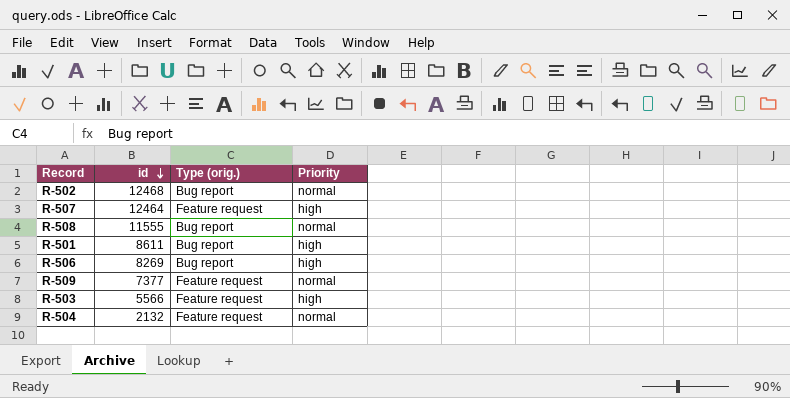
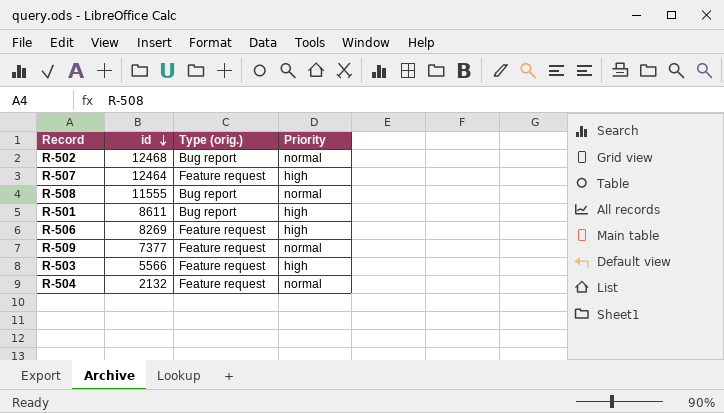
R-506 | Type (orig.): Bug report -> Feature request

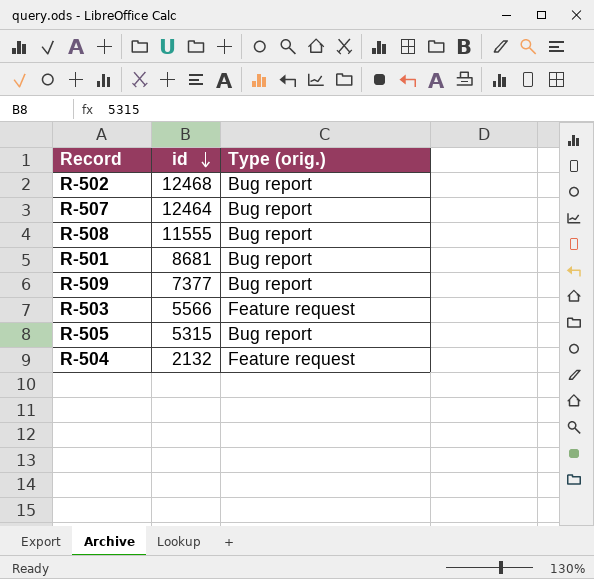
column Priority | position: 4 -> none
row R-506: 8269 | Feature request | high -> none
R-507 | Type (orig.): Feature request -> Bug report
R-501 | id: 8611 -> 8681
R-509 | Type (orig.): Feature request -> Bug report
row R-505: none -> 5315 | Bug report

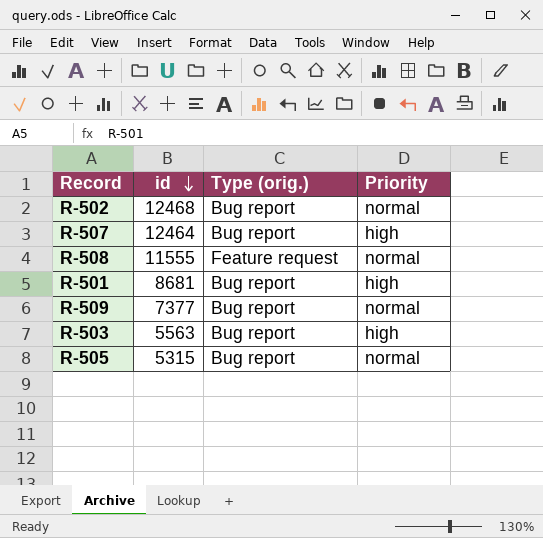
column Priority | position: none -> 4
row R-504: 2132 | Feature request -> none
R-508 | Type (orig.): Bug report -> Feature request
R-503 | id: 5566 -> 5563
R-503 | Type (orig.): Feature request -> Bug report

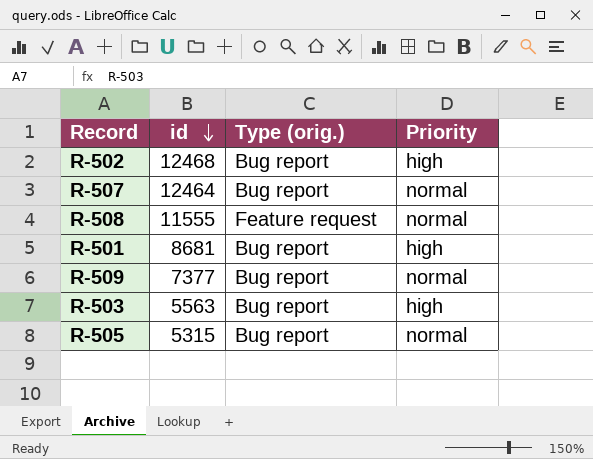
R-502 | Priority: normal -> high
R-507 | Priority: high -> normal

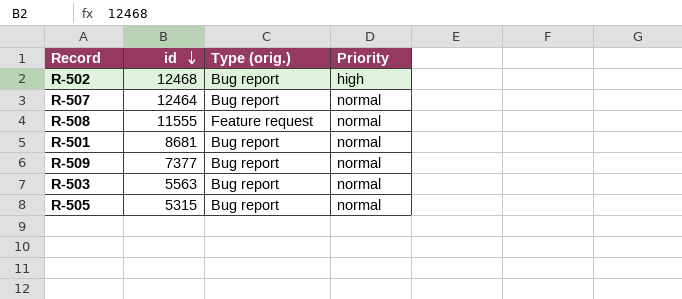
R-501 | Priority: high -> normal
R-503 | Priority: high -> normal

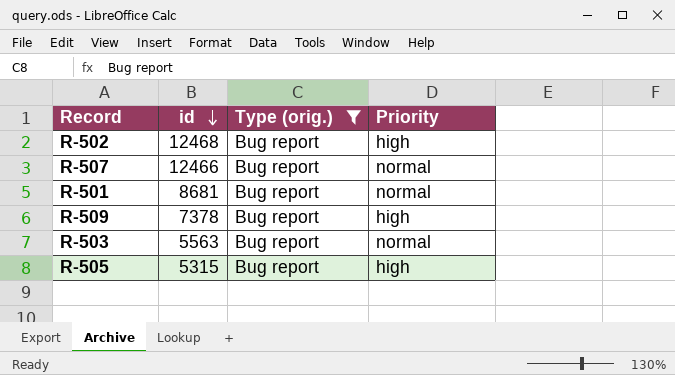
filter: none -> Type (orig.) = Bug report
R-507 | id: 12464 -> 12466
R-509 | id: 7377 -> 7378
R-509 | Priority: normal -> high
R-505 | Priority: normal -> high

